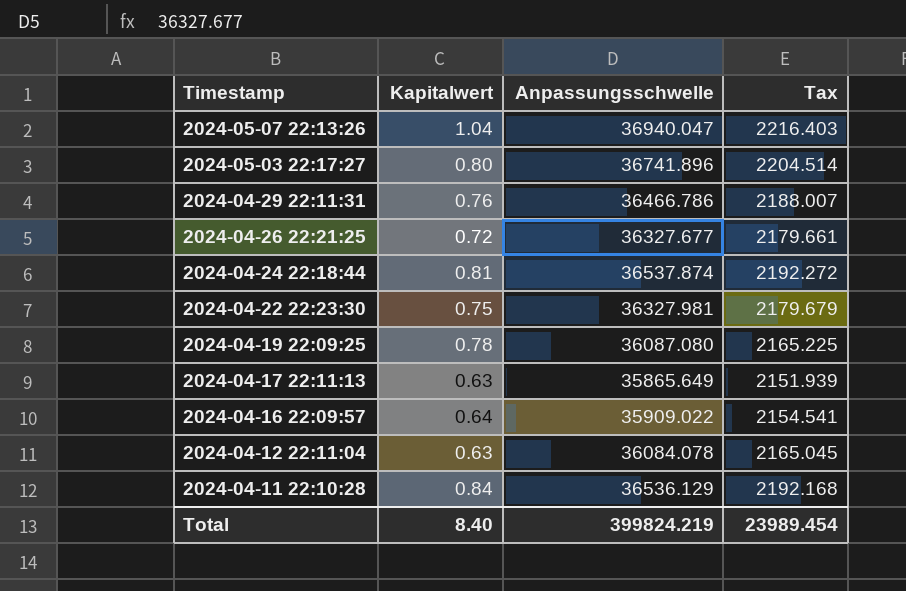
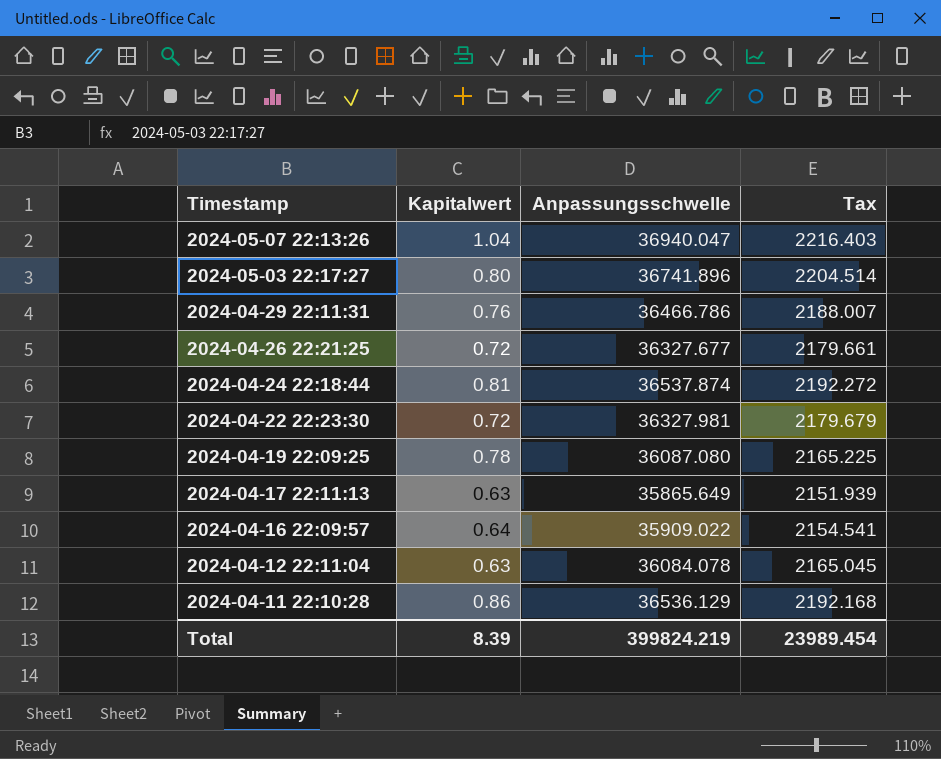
2024-04-22 22:23:30 | Kapitalwert: 0.75 -> 0.72
2024-04-11 22:10:28 | Kapitalwert: 0.84 -> 0.86
Total | Kapitalwert: 8.40 -> 8.39

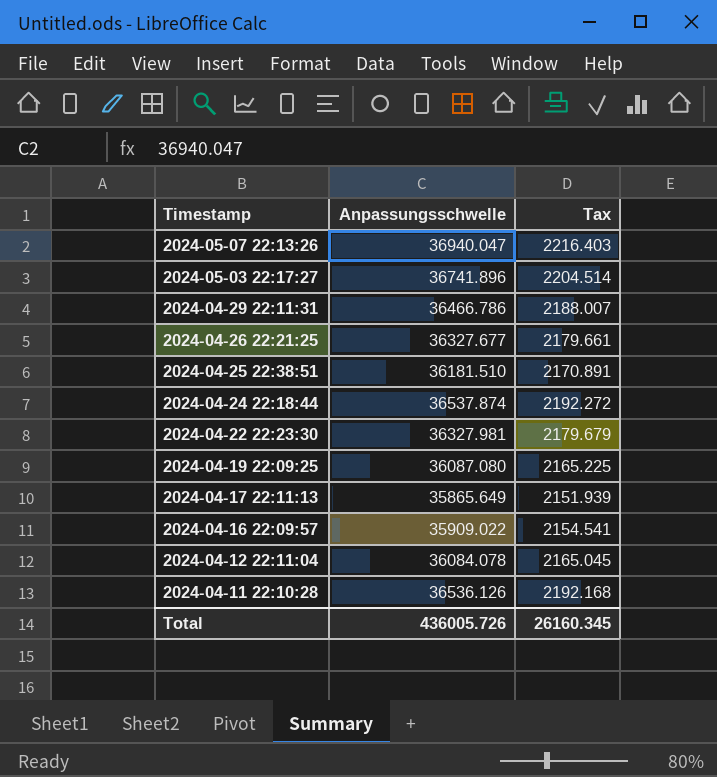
column Kapitalwert | position: 2 -> none
row 2024-04-25 22:38:51: none -> 36181.510 | 2170.891
2024-04-11 22:10:28 | Anpassungsschwelle: 36536.129 -> 36536.126
Total | Anpassungsschwelle: 399824.219 -> 436005.726
Total | Tax: 23989.454 -> 26160.345

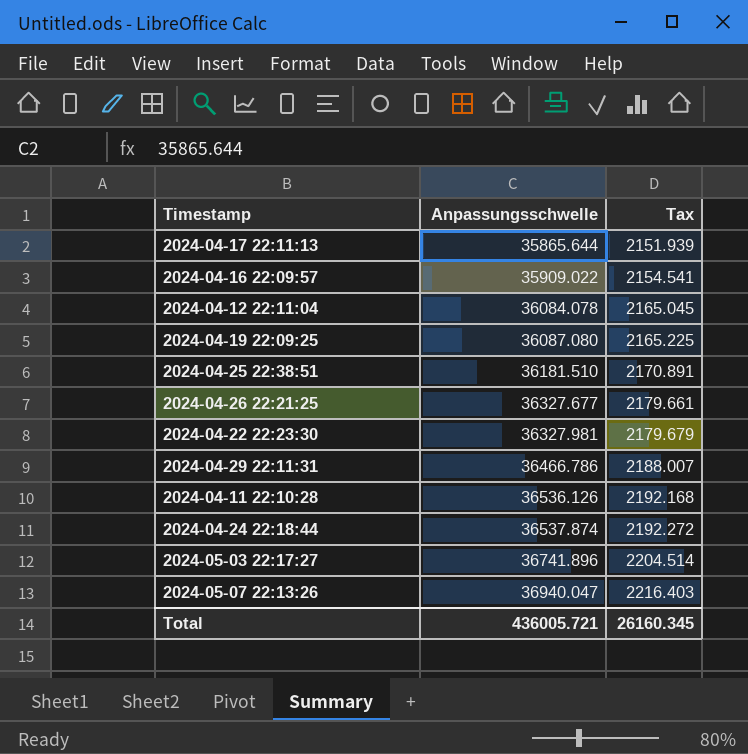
row order: Timestamp descending -> Anpassungsschwelle ascending
2024-04-17 22:11:13 | Anpassungsschwelle: 35865.649 -> 35865.644
Total | Anpassungsschwelle: 436005.726 -> 436005.721

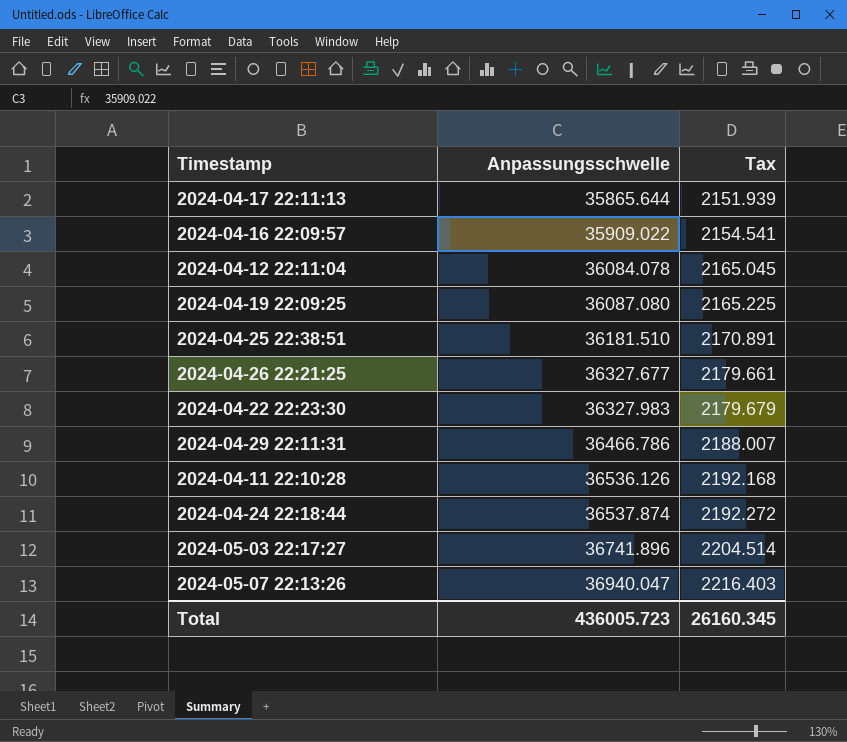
2024-04-22 22:23:30 | Anpassungsschwelle: 36327.981 -> 36327.983
Total | Anpassungsschwelle: 436005.721 -> 436005.723

